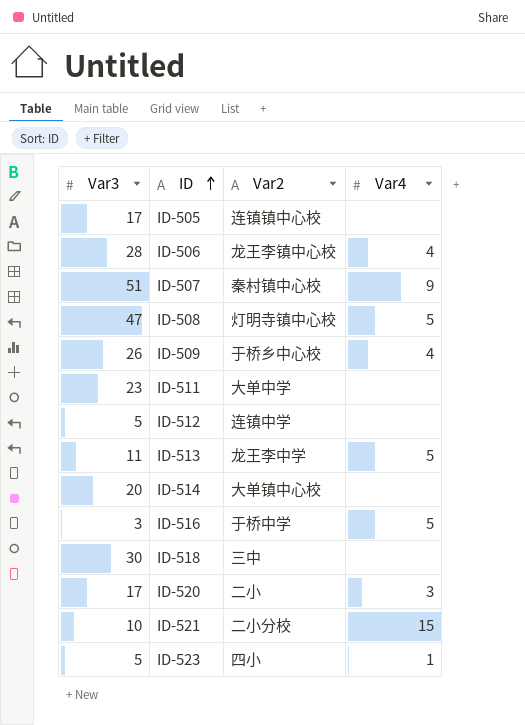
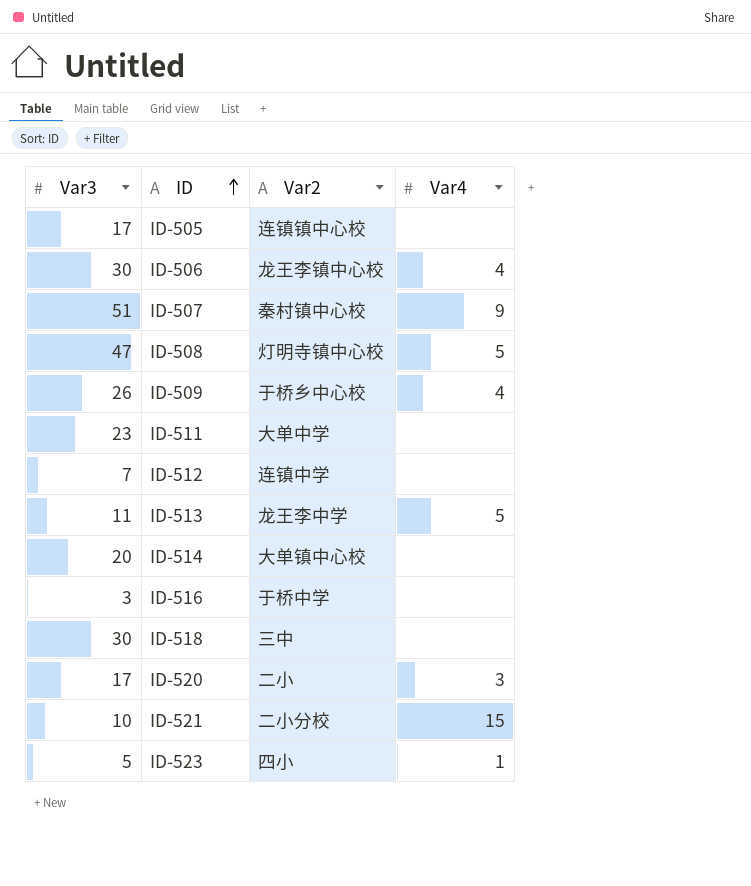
ID-506 | Var3: 28 -> 30
ID-512 | Var3: 5 -> 7
ID-516 | Var4: 5 -> none

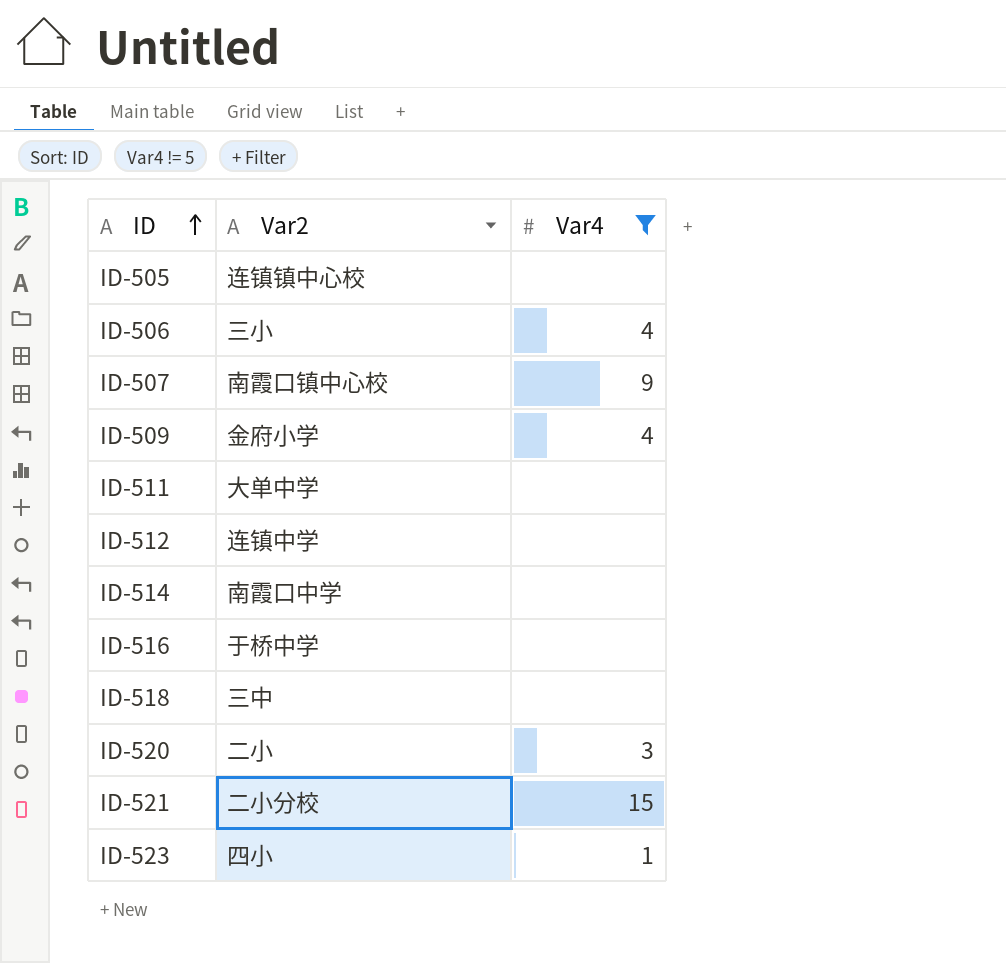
filter: none -> Var4 != 5
column Var3 | position: 1 -> none
ID-506 | Var2: 龙王李镇中心校 -> 三小
ID-507 | Var2: 秦村镇中心校 -> 南霞口镇中心校
ID-509 | Var2: 于桥乡中心校 -> 金府小学
ID-514 | Var2: 大单镇中心校 -> 南霞口中学

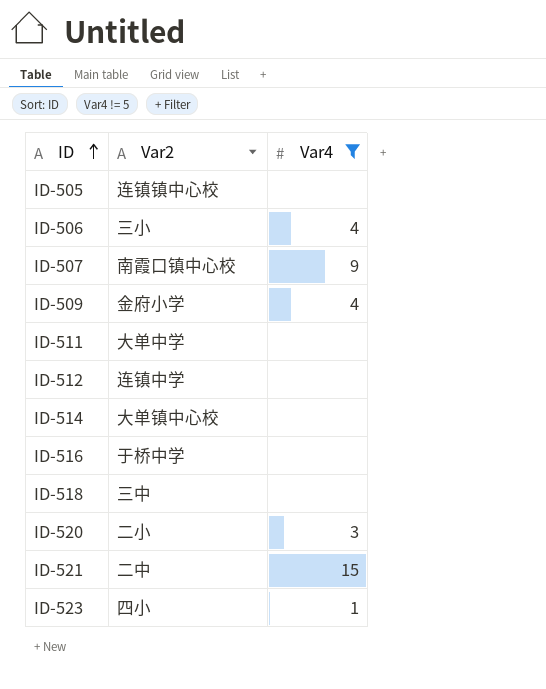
ID-514 | Var2: 南霞口中学 -> 大单镇中心校
ID-521 | Var2: 二小分校 -> 二中

